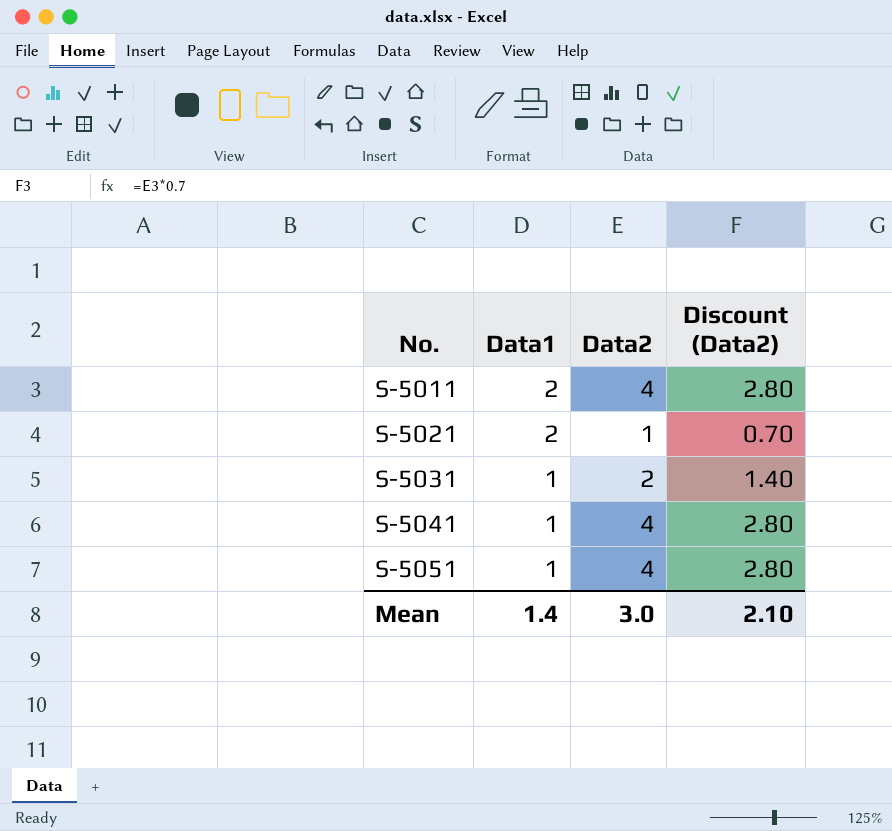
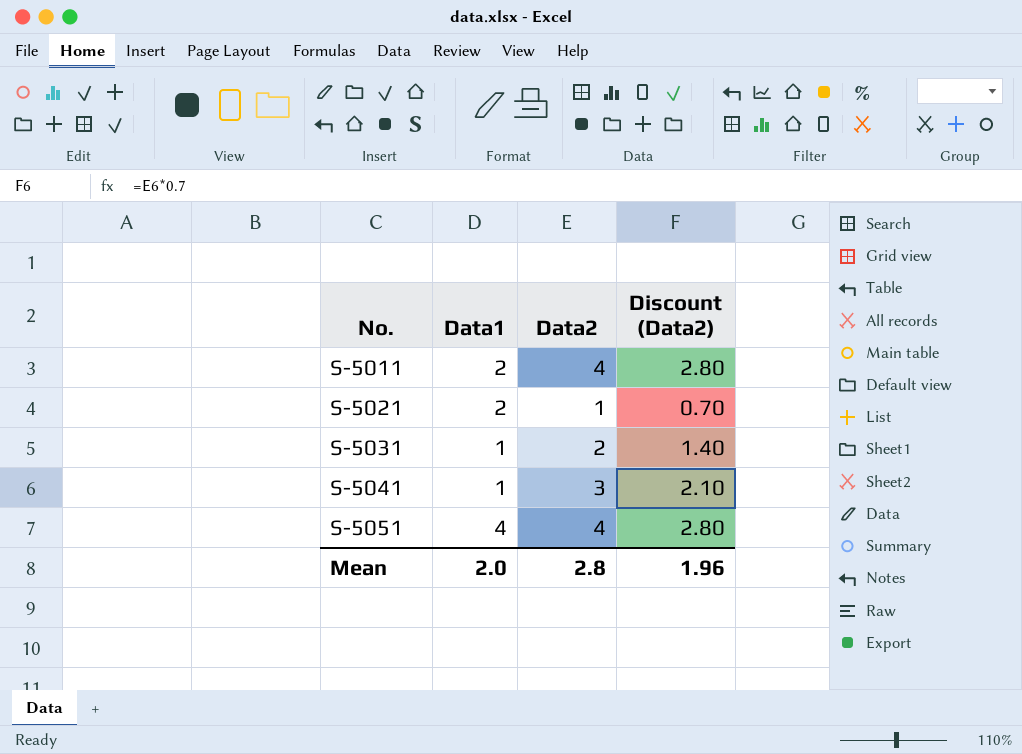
S-5041 | Data2: 4 -> 3
S-5041 | Discount (Data2): 2.80 -> 2.10
S-5051 | Data1: 1 -> 4
Mean | Data1: 1.4 -> 2.0
Mean | Data2: 3.0 -> 2.8
Mean | Discount (Data2): 2.10 -> 1.96

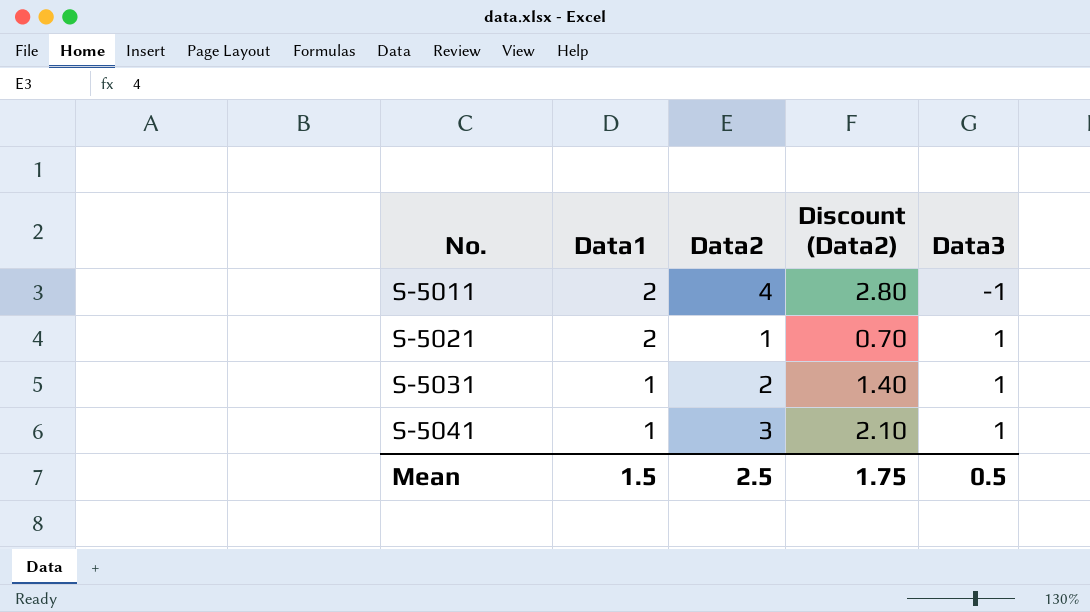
column Data3 | position: none -> 5
row S-5051: 4 | 4 | 2.80 -> none
Mean | Data1: 2.0 -> 1.5
Mean | Data2: 2.8 -> 2.5
Mean | Discount (Data2): 1.96 -> 1.75

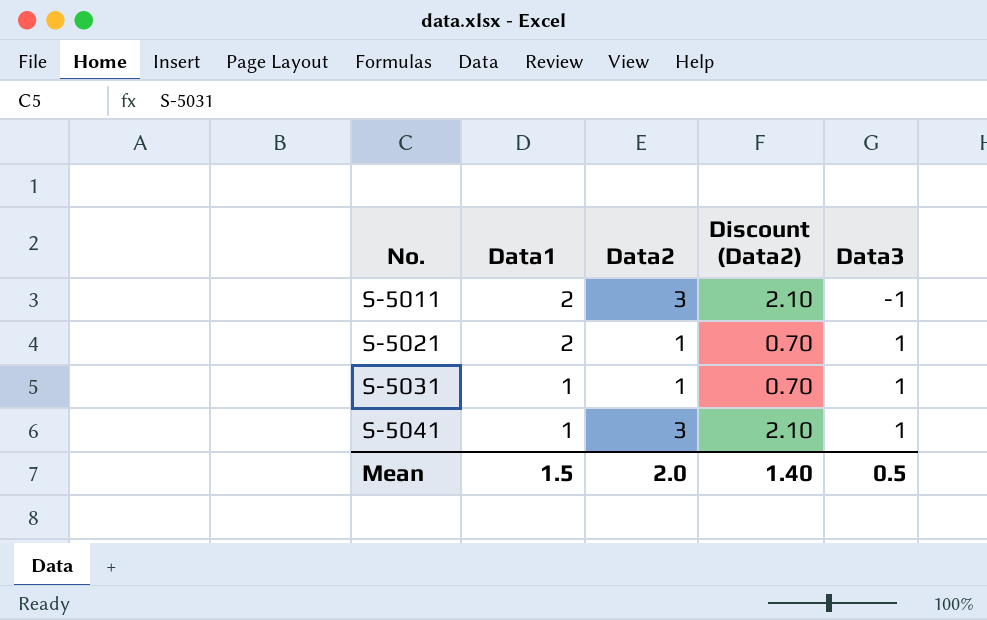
S-5011 | Data2: 4 -> 3
S-5011 | Discount (Data2): 2.80 -> 2.10
S-5031 | Data2: 2 -> 1
S-5031 | Discount (Data2): 1.40 -> 0.70
Mean | Data2: 2.5 -> 2.0
Mean | Discount (Data2): 1.75 -> 1.40

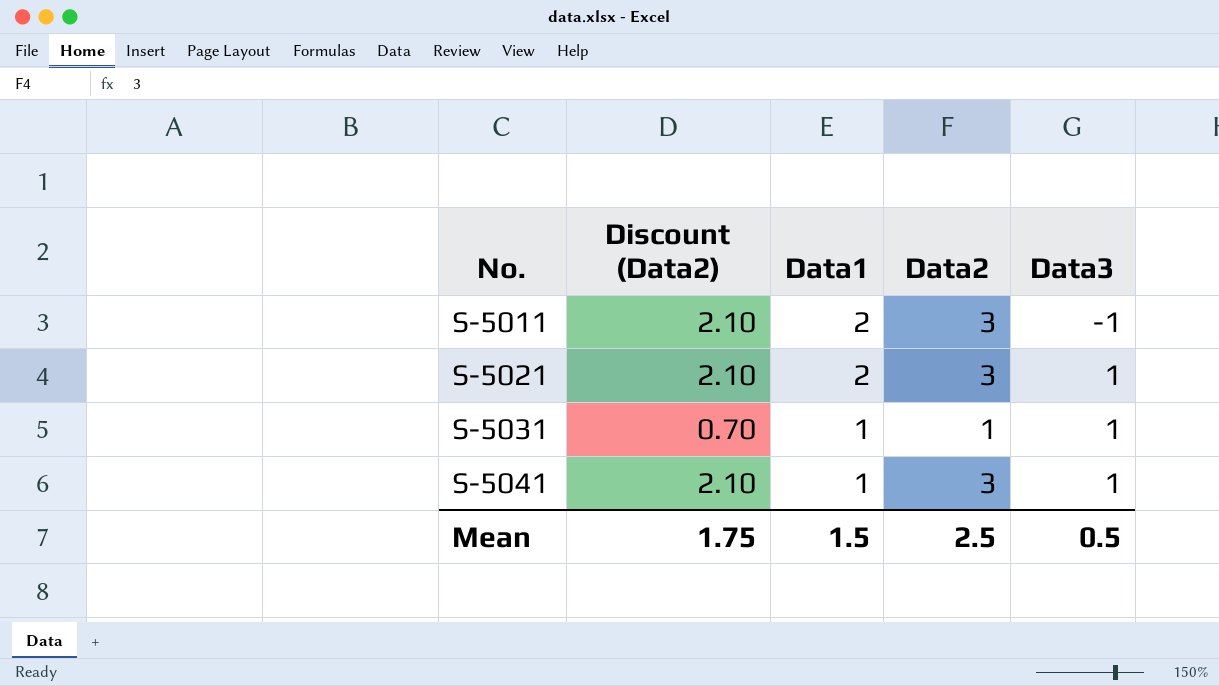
column Discount (Data2) | position: 4 -> 2
S-5021 | Discount (Data2): 0.70 -> 2.10
S-5021 | Data2: 1 -> 3
Mean | Discount (Data2): 1.40 -> 1.75
Mean | Data2: 2.0 -> 2.5

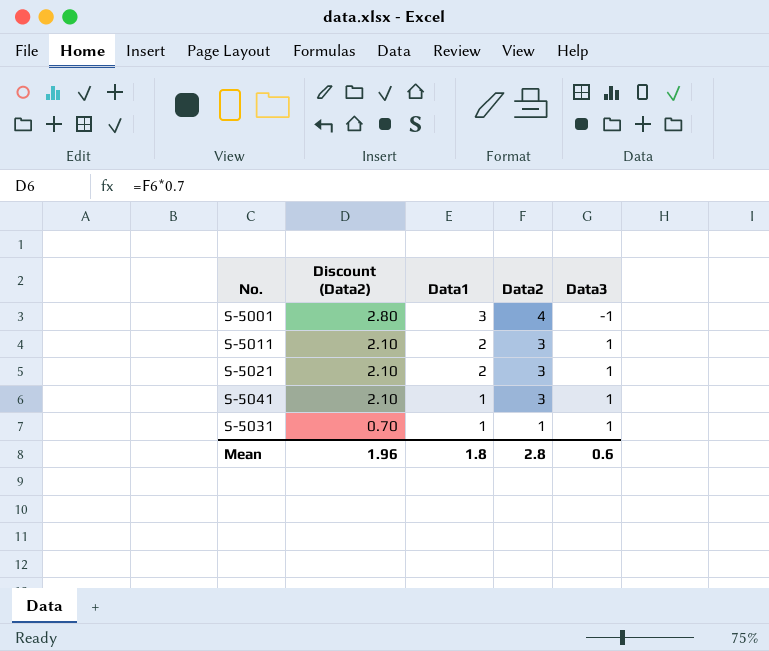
row order: No. ascending -> Discount (Data2) descending
row S-5001: none -> 2.80 | 3 | 4 | -1
S-5011 | Data3: -1 -> 1
Mean | Discount (Data2): 1.75 -> 1.96
Mean | Data1: 1.5 -> 1.8
Mean | Data2: 2.5 -> 2.8
Mean | Data3: 0.5 -> 0.6

